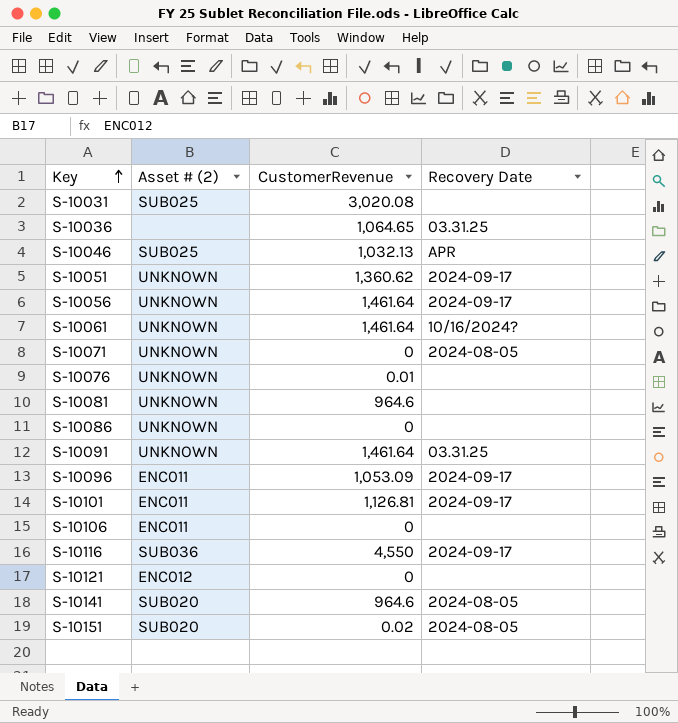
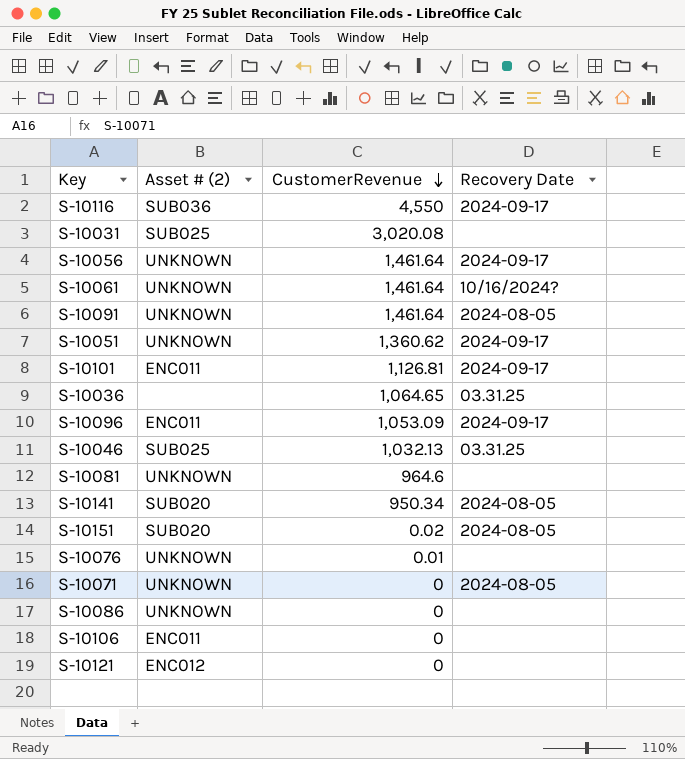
row order: Key ascending -> CustomerRevenue descending
S-10091 | Recovery Date: 03.31.25 -> 2024-08-05
S-10046 | Recovery Date: APR -> 03.31.25
S-10141 | CustomerRevenue: 964.6 -> 950.34

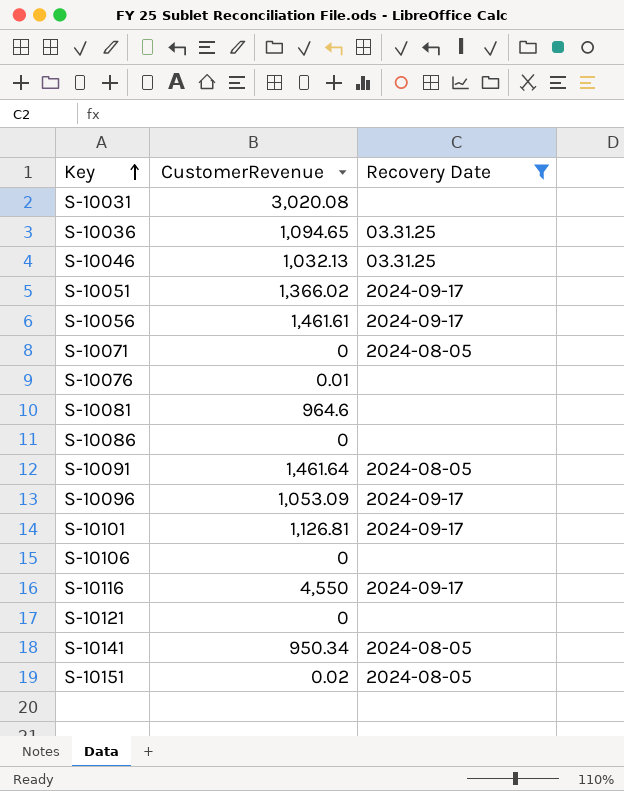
filter: none -> Recovery Date != 10/16/2024?
row order: CustomerRevenue descending -> Key ascending
column Asset # (2) | position: 2 -> none
S-10036 | CustomerRevenue: 1,064.65 -> 1,094.65
S-10051 | CustomerRevenue: 1,360.62 -> 1,366.02
S-10056 | CustomerRevenue: 1,461.64 -> 1,461.61

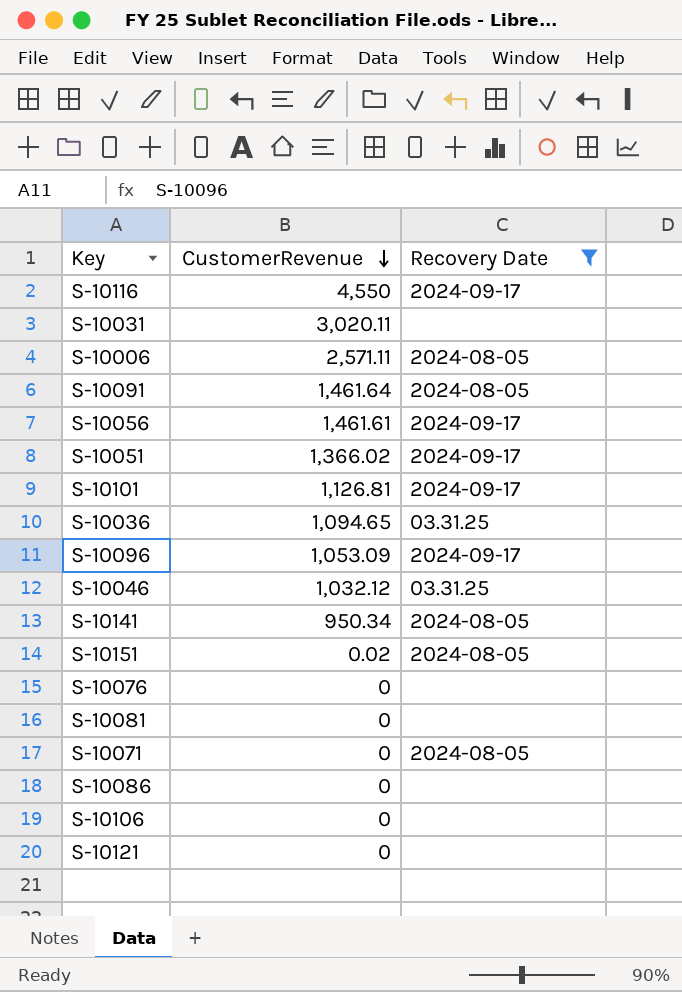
row order: Key ascending -> CustomerRevenue descending
S-10031 | CustomerRevenue: 3,020.08 -> 3,020.11
row S-10006: none -> 2,571.11 | 2024-08-05
S-10046 | CustomerRevenue: 1,032.13 -> 1,032.12
S-10076 | CustomerRevenue: 0.01 -> 0
S-10081 | CustomerRevenue: 964.6 -> 0

